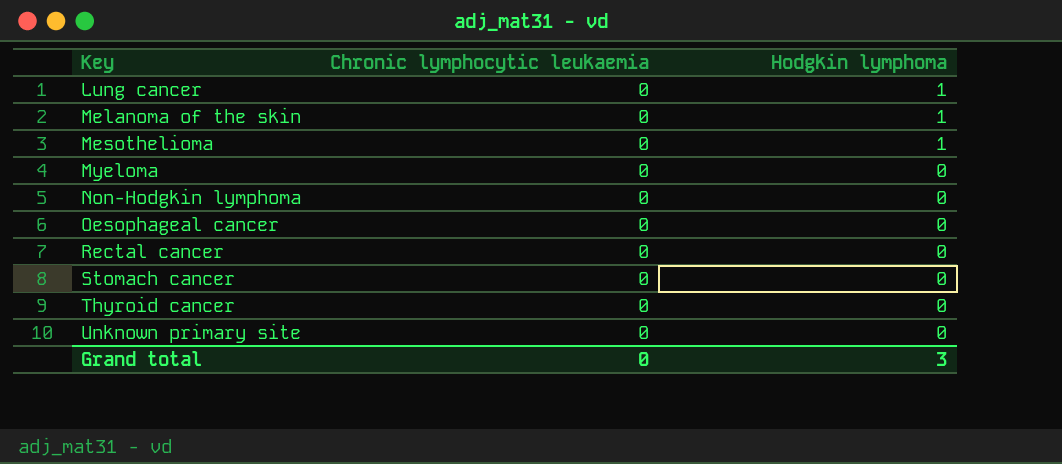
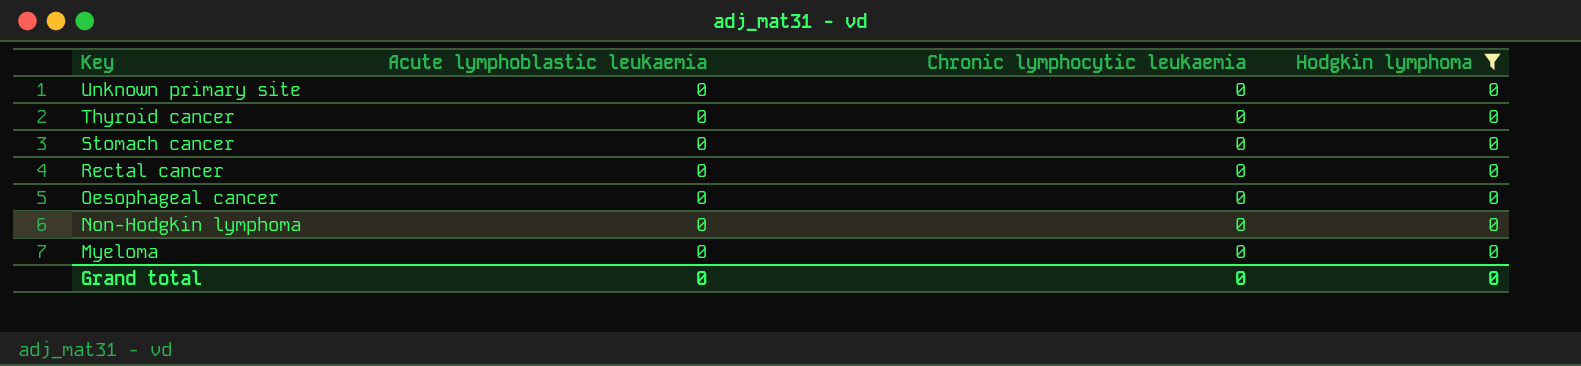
filter: none -> Hodgkin lymphoma = 0
row order: Key ascending -> Key descending
column Acute lymphoblastic leukaemia | position: none -> 2
Grand total | Hodgkin lymphoma: 3 -> 0

